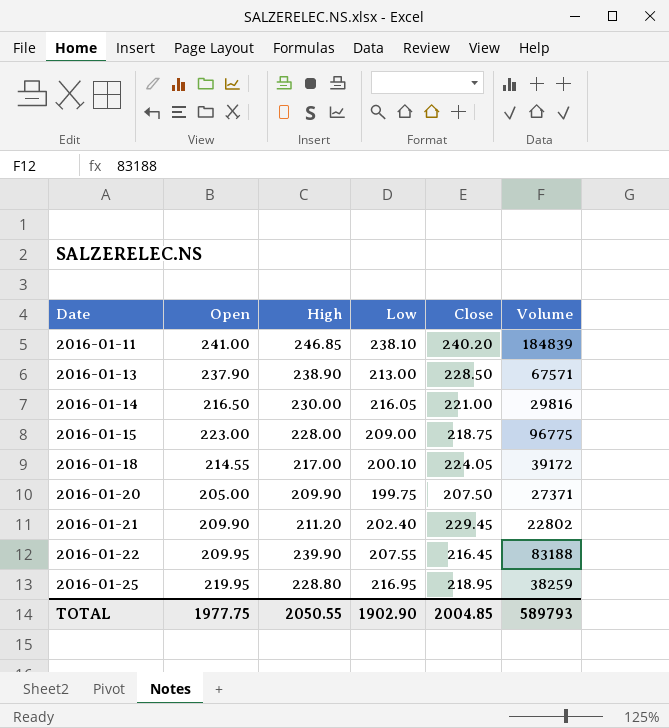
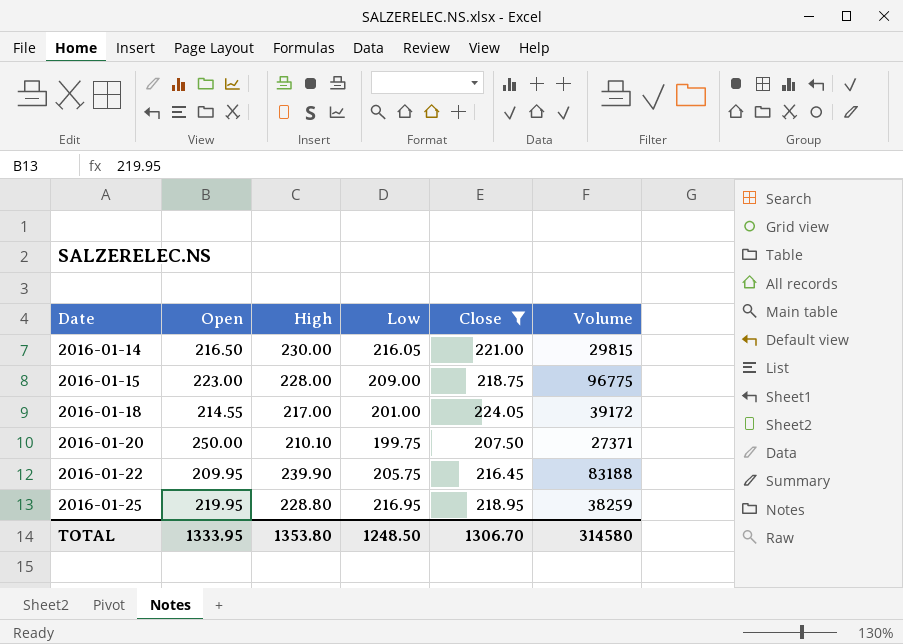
filter: none -> Close <= 224.05
2016-01-14 | Volume: 29816 -> 29815
2016-01-18 | Low: 200.10 -> 201.00
2016-01-20 | Open: 205.00 -> 250.00
2016-01-20 | High: 209.90 -> 210.10
2016-01-22 | Low: 207.55 -> 205.75
TOTAL | Open: 1977.75 -> 1333.95
TOTAL | High: 2050.55 -> 1353.80
TOTAL | Low: 1902.90 -> 1248.50
TOTAL | Close: 2004.85 -> 1306.70
TOTAL | Volume: 589793 -> 314580

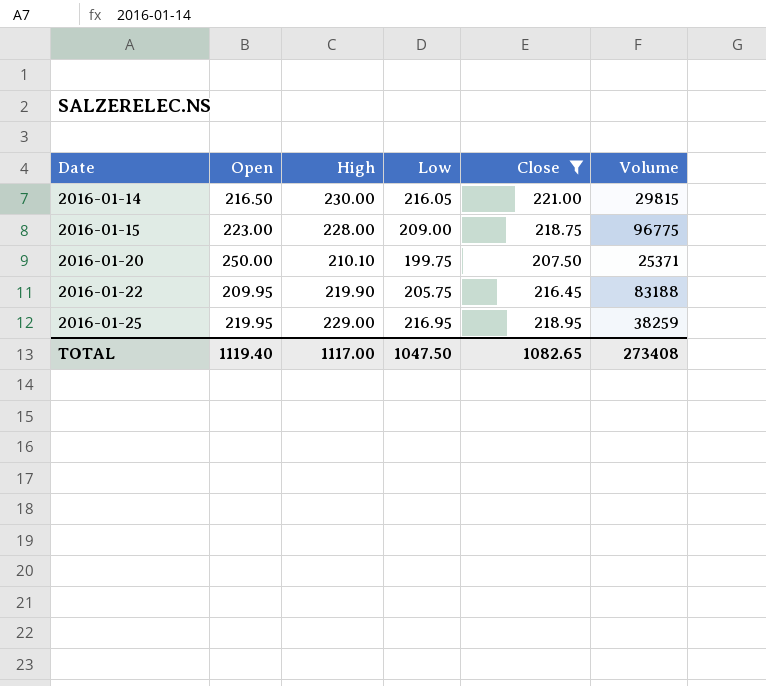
row 2016-01-18: 214.55 | 217.00 | 201.00 | 224.05 | 39172 -> none
2016-01-20 | Volume: 27371 -> 25371
2016-01-22 | High: 239.90 -> 219.90
2016-01-25 | High: 228.80 -> 229.00
TOTAL | Open: 1333.95 -> 1119.40
TOTAL | High: 1353.80 -> 1117.00
TOTAL | Low: 1248.50 -> 1047.50
TOTAL | Close: 1306.70 -> 1082.65
TOTAL | Volume: 314580 -> 273408

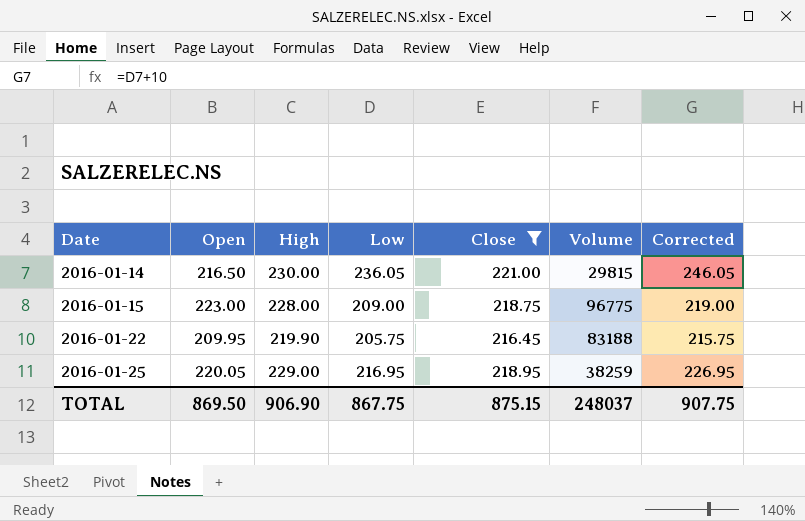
column Corrected | formula: none -> [Low] + 10
row 2016-01-20: 250.00 | 210.10 | 199.75 | 207.50 | 25371 -> none
2016-01-14 | Low: 216.05 -> 236.05
2016-01-25 | Open: 219.95 -> 220.05
TOTAL | Open: 1119.40 -> 869.50
TOTAL | High: 1117.00 -> 906.90
TOTAL | Low: 1047.50 -> 867.75
TOTAL | Close: 1082.65 -> 875.15
TOTAL | Volume: 273408 -> 248037

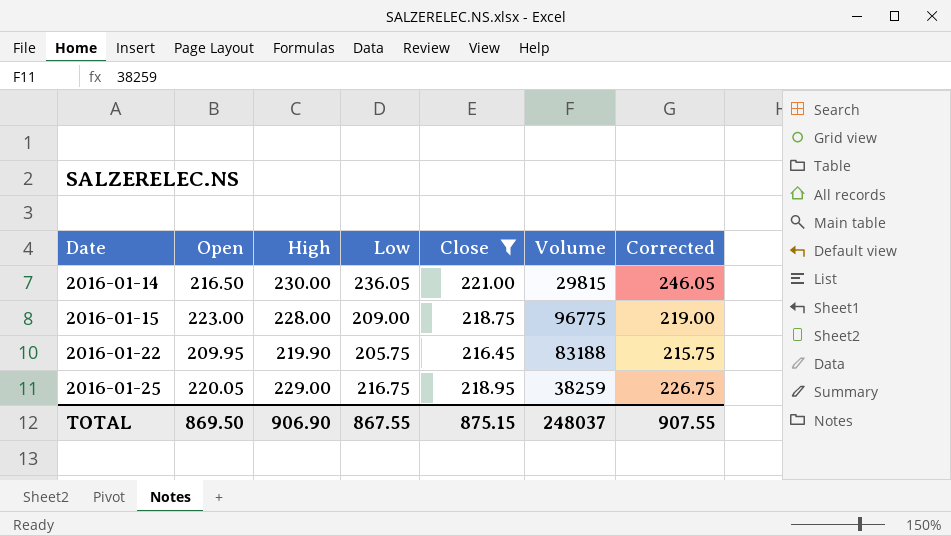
2016-01-25 | Low: 216.95 -> 216.75
2016-01-25 | Corrected: 226.95 -> 226.75
TOTAL | Low: 867.75 -> 867.55
TOTAL | Corrected: 907.75 -> 907.55

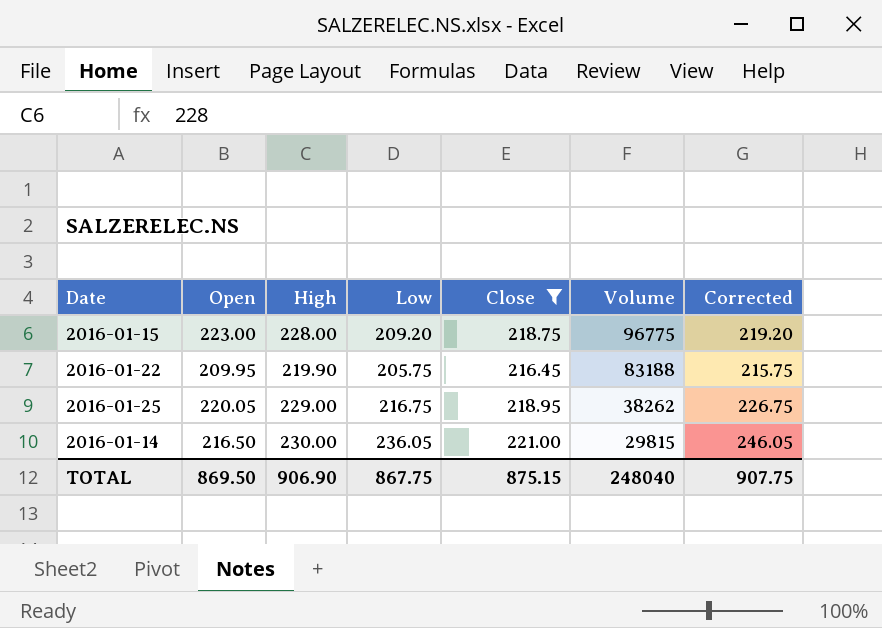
row order: Date ascending -> Volume descending
2016-01-15 | Low: 209.00 -> 209.20
2016-01-15 | Corrected: 219.00 -> 219.20
2016-01-25 | Volume: 38259 -> 38262
TOTAL | Low: 867.55 -> 867.75
TOTAL | Volume: 248037 -> 248040
TOTAL | Corrected: 907.55 -> 907.75

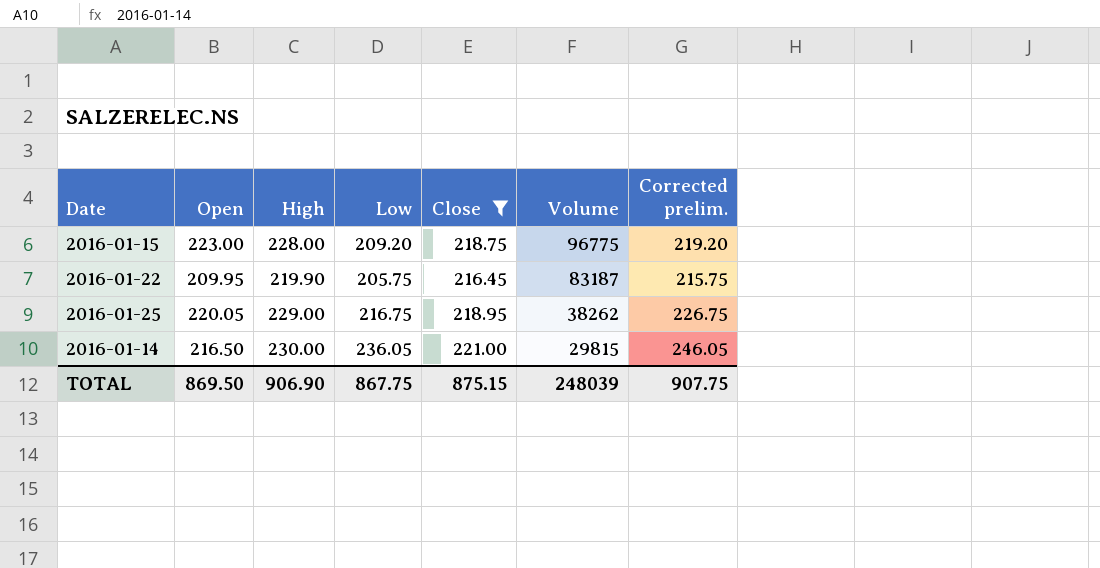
column name: Corrected -> Corrected prelim.
2016-01-22 | Volume: 83188 -> 83187
TOTAL | Volume: 248040 -> 248039

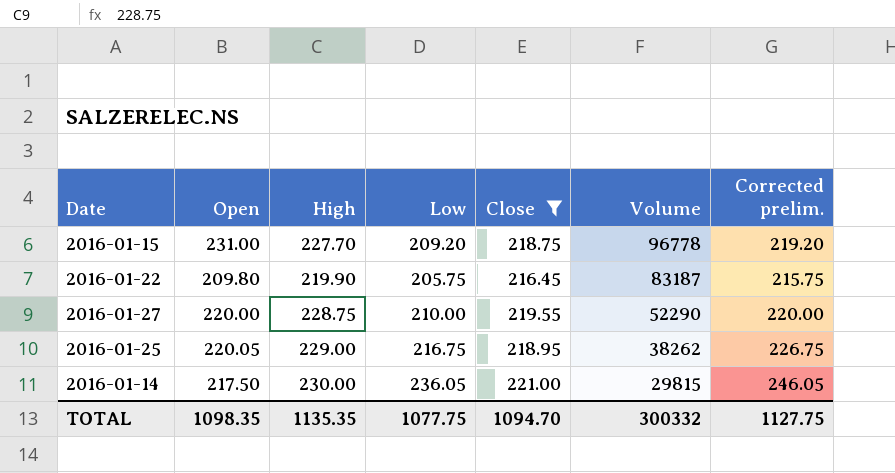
2016-01-15 | Open: 223.00 -> 231.00
2016-01-15 | High: 228.00 -> 227.70
2016-01-15 | Volume: 96775 -> 96778
2016-01-22 | Open: 209.95 -> 209.80
row 2016-01-27: none -> 220.00 | 228.75 | 210.00 | 219.55 | 52290 | 220.00
2016-01-14 | Open: 216.50 -> 217.50
TOTAL | Open: 869.50 -> 1098.35
TOTAL | High: 906.90 -> 1135.35
TOTAL | Low: 867.75 -> 1077.75
TOTAL | Close: 875.15 -> 1094.70
TOTAL | Volume: 248039 -> 300332
TOTAL | Corrected prelim.: 907.75 -> 1127.75

